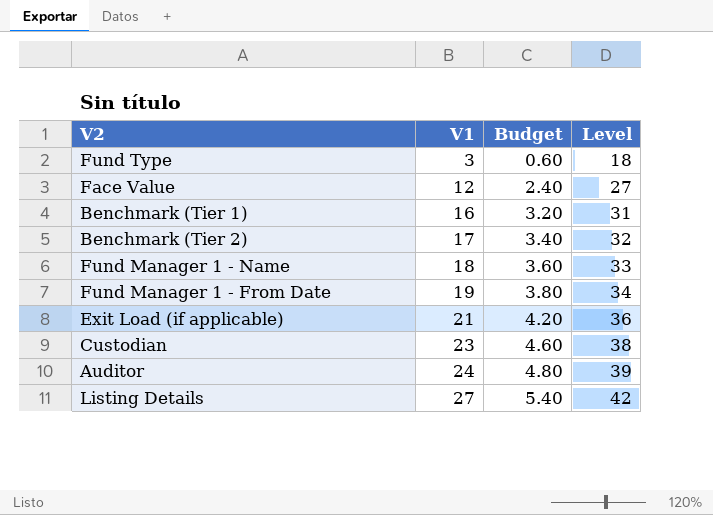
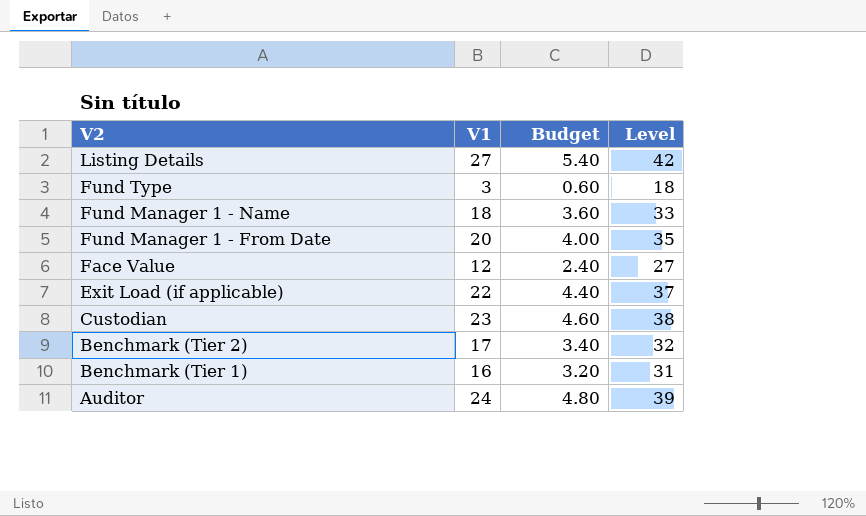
row order: V1 ascending -> V2 descending
Fund Manager 1 - From Date | V1: 19 -> 20
Fund Manager 1 - From Date | Budget: 3.80 -> 4.00
Fund Manager 1 - From Date | Level: 34 -> 35
Exit Load (if applicable) | V1: 21 -> 22
Exit Load (if applicable) | Budget: 4.20 -> 4.40
Exit Load (if applicable) | Level: 36 -> 37

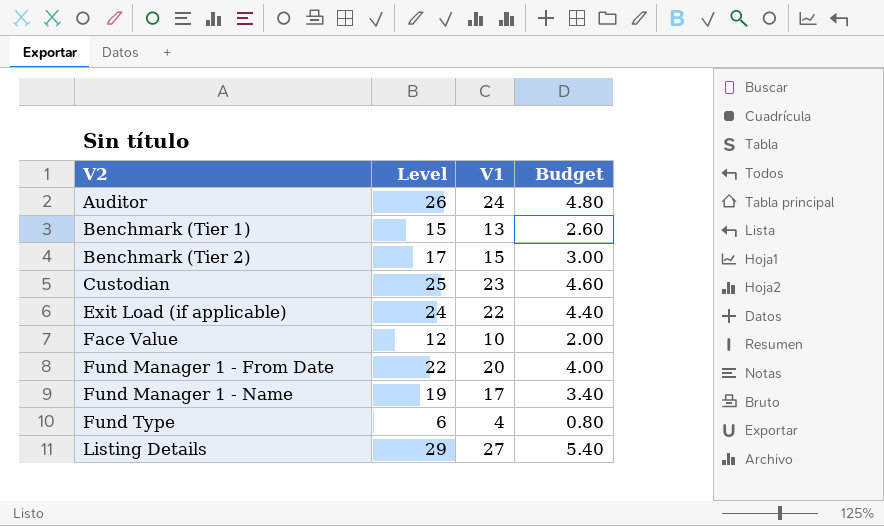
row order: V2 descending -> V2 ascending
column Level | formula: [V1] + 15 -> [V1] + 2
column Level | position: 4 -> 2
Benchmark (Tier 1) | V1: 16 -> 13
Benchmark (Tier 1) | Budget: 3.20 -> 2.60
Benchmark (Tier 2) | V1: 17 -> 15
Benchmark (Tier 2) | Budget: 3.40 -> 3.00
Face Value | V1: 12 -> 10
Face Value | Budget: 2.40 -> 2.00
Fund Manager 1 - Name | V1: 18 -> 17
Fund Manager 1 - Name | Budget: 3.60 -> 3.40
Fund Type | V1: 3 -> 4
Fund Type | Budget: 0.60 -> 0.80

